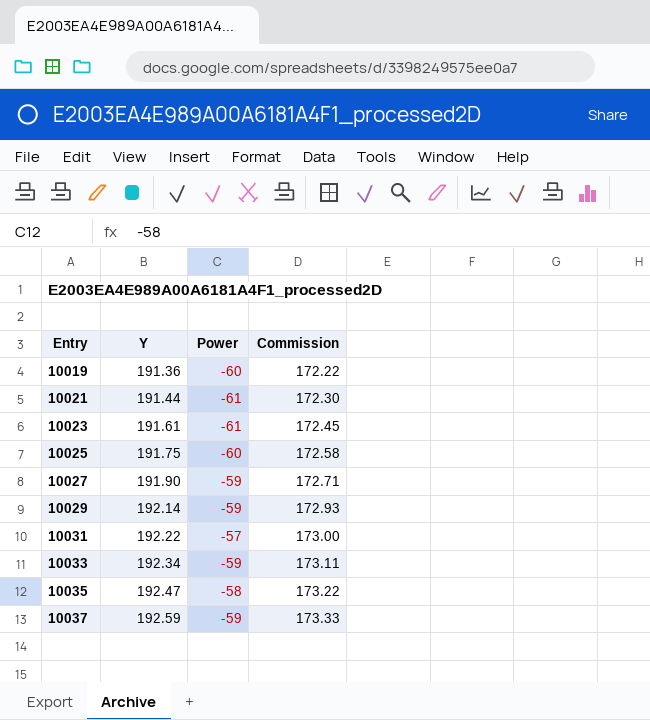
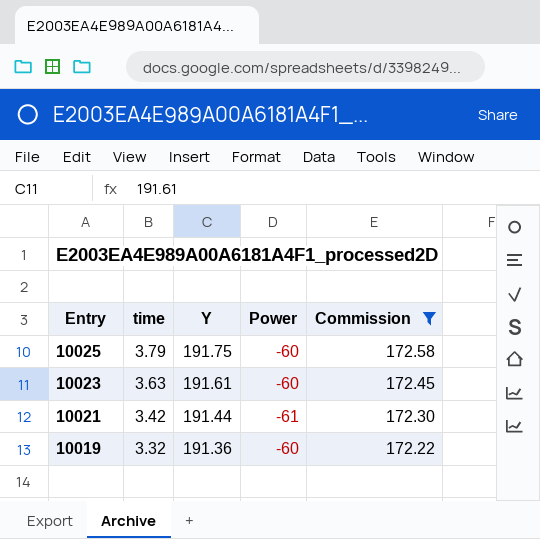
filter: none -> Commission <= 172.58
row order: Entry ascending -> Entry descending
column time | position: none -> 2
10023 | Power: -61 -> -60

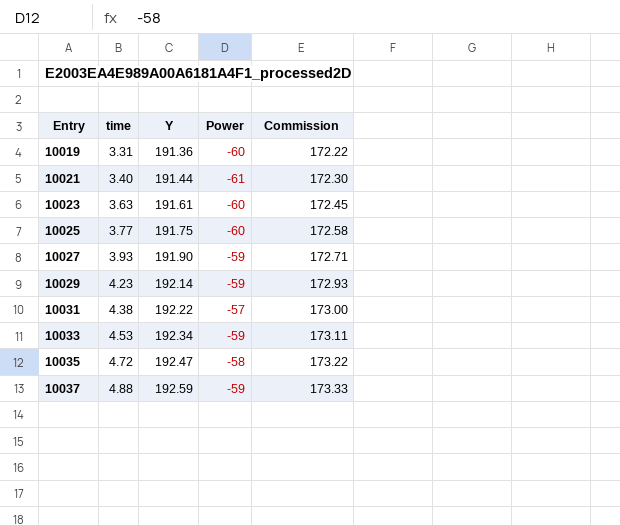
filter: Commission <= 172.58 -> none
row order: Entry descending -> Entry ascending
10019 | time: 3.32 -> 3.31
10021 | time: 3.42 -> 3.40
10025 | time: 3.79 -> 3.77

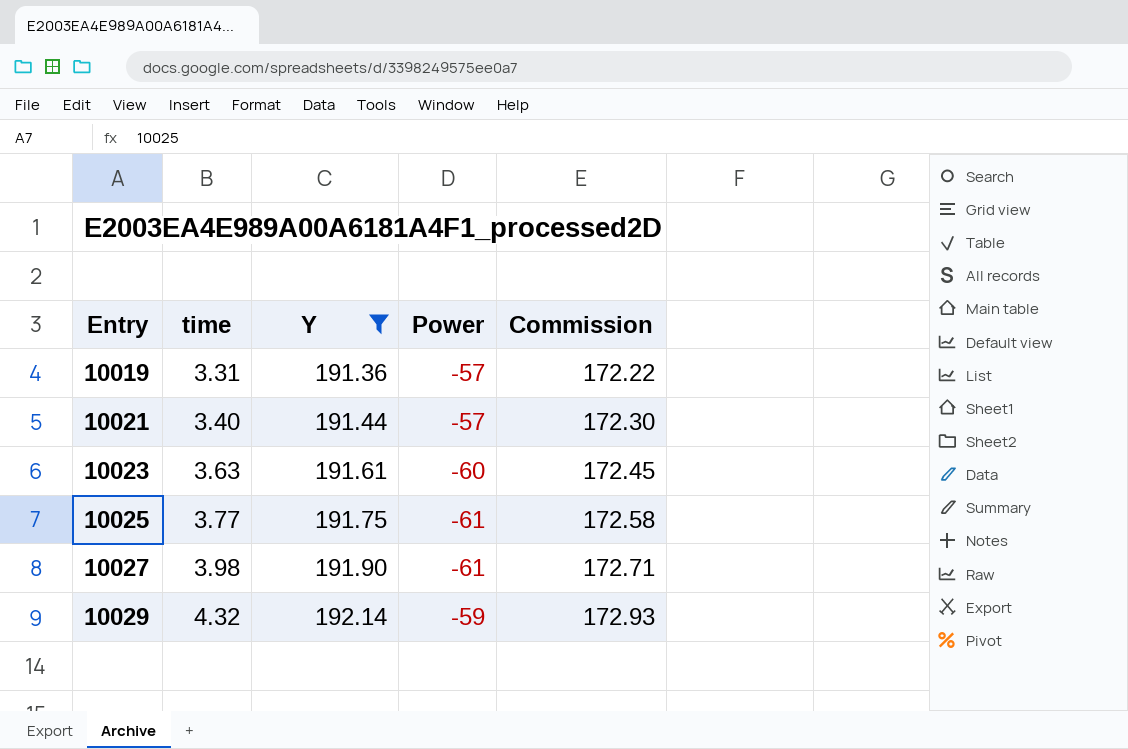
filter: none -> Y <= 192.14
10019 | Power: -60 -> -57
10021 | Power: -61 -> -57
10025 | Power: -60 -> -61
10027 | time: 3.93 -> 3.98
10027 | Power: -59 -> -61
10029 | time: 4.23 -> 4.32

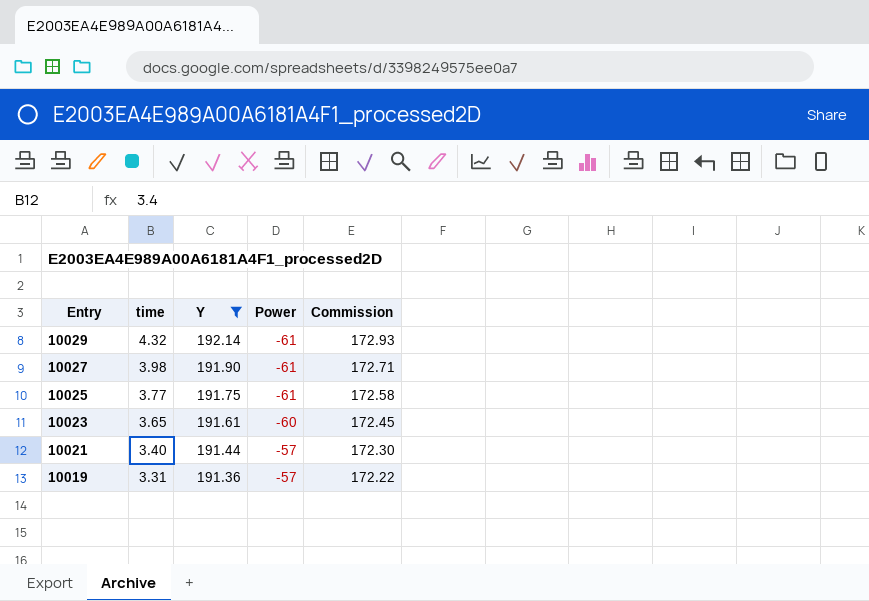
row order: Entry ascending -> Entry descending
10029 | Power: -59 -> -61
10023 | time: 3.63 -> 3.65

